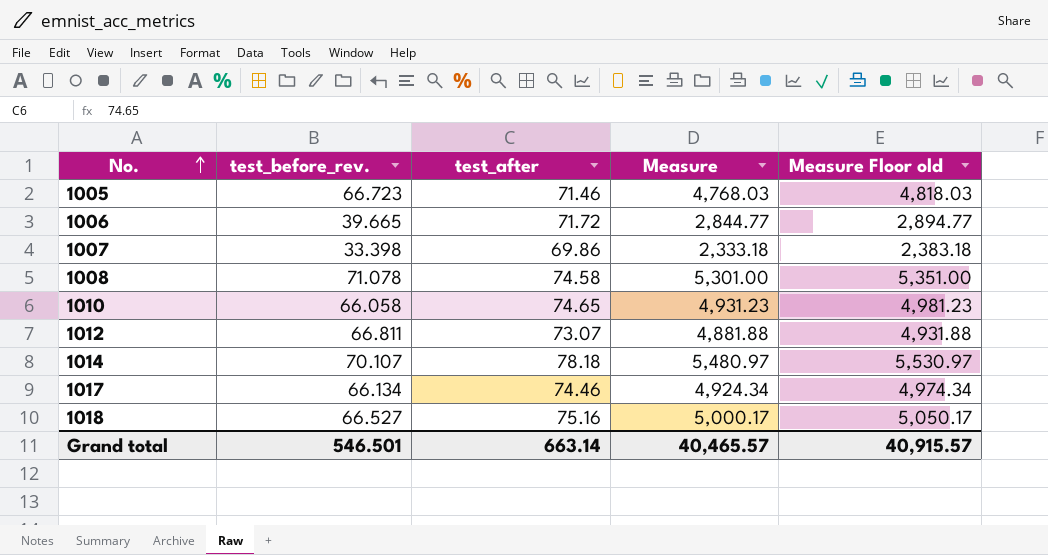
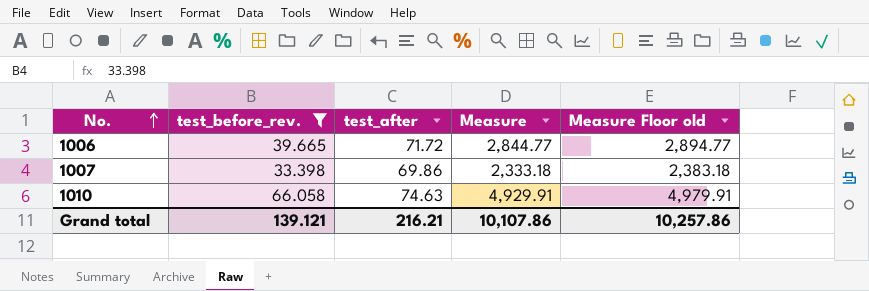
filter: none -> test_before_rev. <= 66.058
1010 | test_after: 74.65 -> 74.63
1010 | Measure: 4,931.23 -> 4,929.91
1010 | Measure Floor old: 4,981.23 -> 4,979.91
Grand total | test_before_rev.: 546.501 -> 139.121
Grand total | test_after: 663.14 -> 216.21
Grand total | Measure: 40,465.57 -> 10,107.86
Grand total | Measure Floor old: 40,915.57 -> 10,257.86

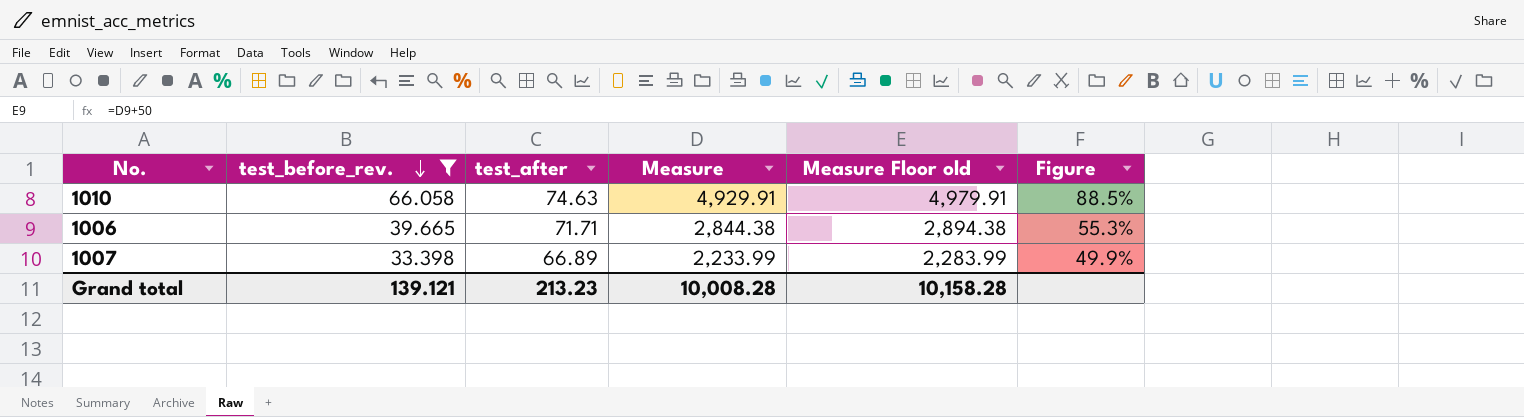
row order: No. ascending -> test_before_rev. descending
column Figure | formula: none -> [test_before_rev.] / [test_after]
1006 | test_after: 71.72 -> 71.71
1006 | Measure: 2,844.77 -> 2,844.38
1006 | Measure Floor old: 2,894.77 -> 2,894.38
1007 | test_after: 69.86 -> 66.89
1007 | Measure: 2,333.18 -> 2,233.99
1007 | Measure Floor old: 2,383.18 -> 2,283.99
Grand total | test_after: 216.21 -> 213.23
Grand total | Measure: 10,107.86 -> 10,008.28
Grand total | Measure Floor old: 10,257.86 -> 10,158.28

